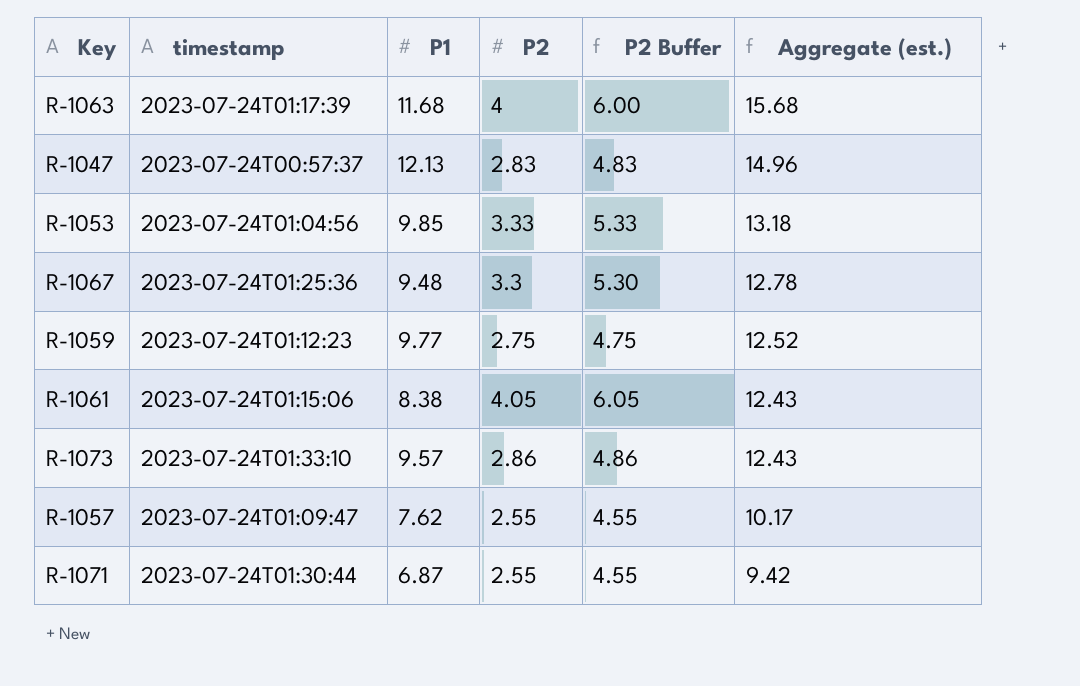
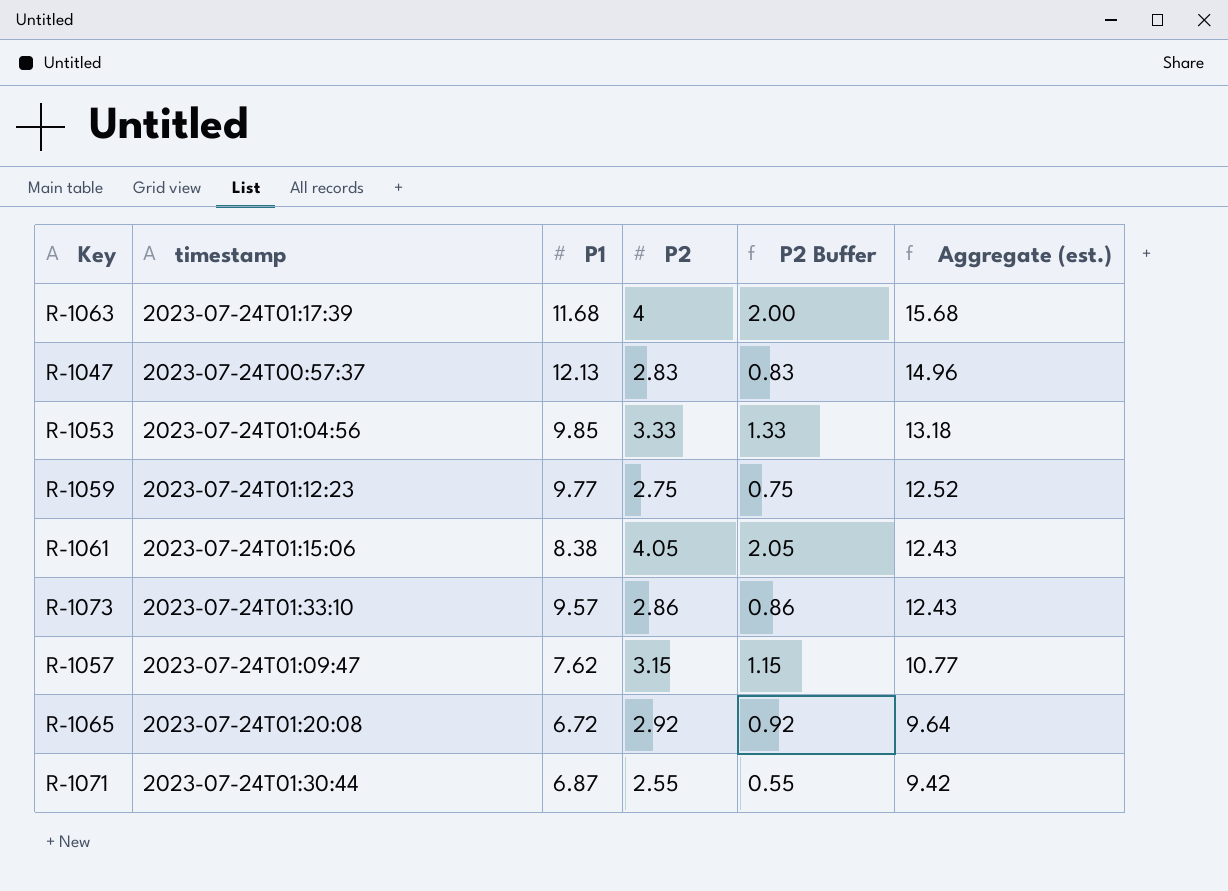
column P2 Buffer | formula: [P2] + 2 -> [P2] - 2
row R-1067: 2023-07-24T01:25:36 | 9.48 | 3.3 | 5.30 | 12.78 -> none
R-1057 | P2: 2.55 -> 3.15
R-1057 | Aggregate (est.): 10.17 -> 10.77
row R-1065: none -> 2023-07-24T01:20:08 | 6.72 | 2.92 | 0.92 | 9.64

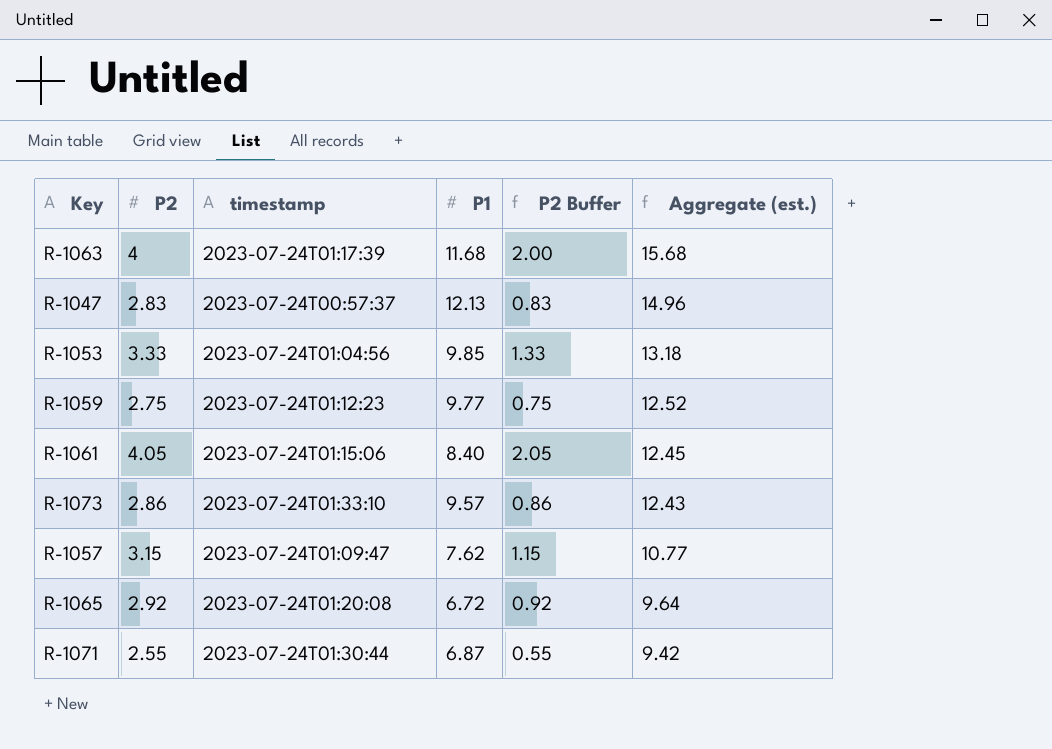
column P2 | position: 4 -> 2
R-1061 | P1: 8.38 -> 8.40
R-1061 | Aggregate (est.): 12.43 -> 12.45

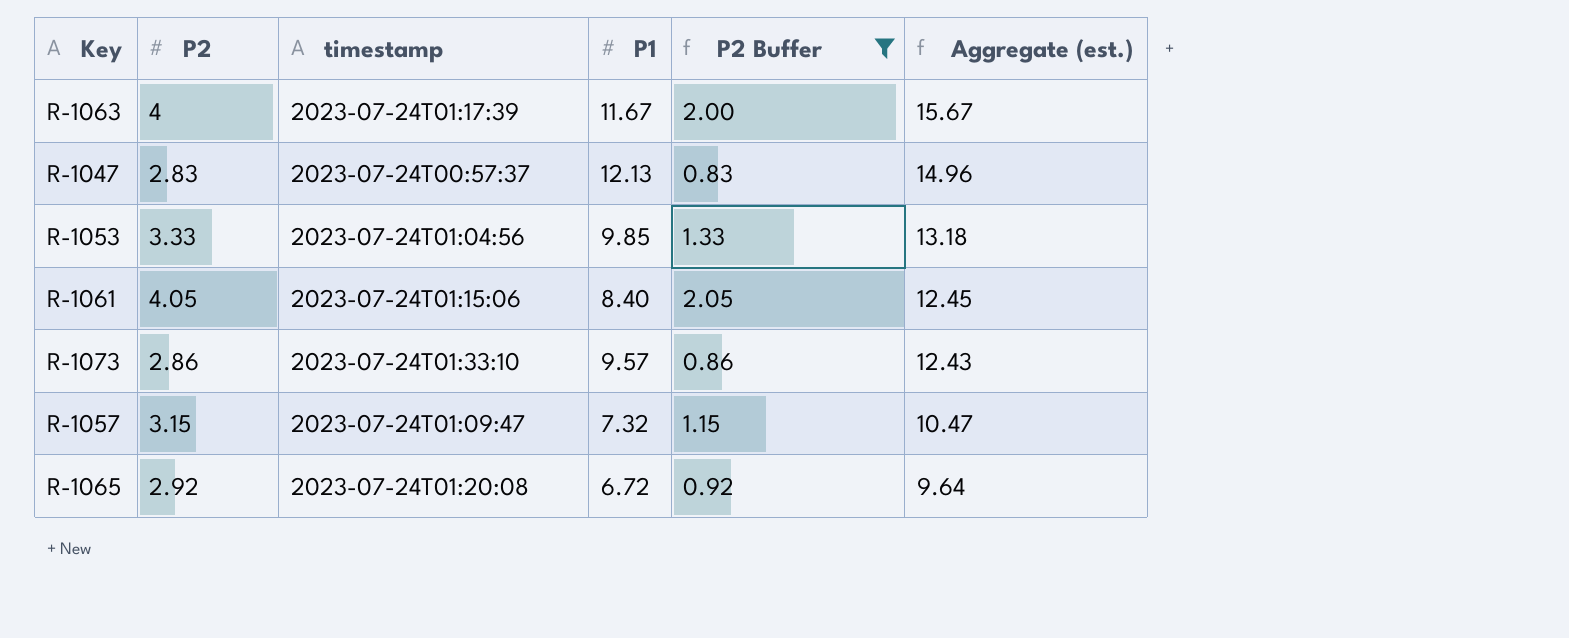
filter: none -> P2 Buffer >= 0.83
R-1063 | P1: 11.68 -> 11.67
R-1063 | Aggregate (est.): 15.68 -> 15.67
R-1057 | P1: 7.62 -> 7.32
R-1057 | Aggregate (est.): 10.77 -> 10.47

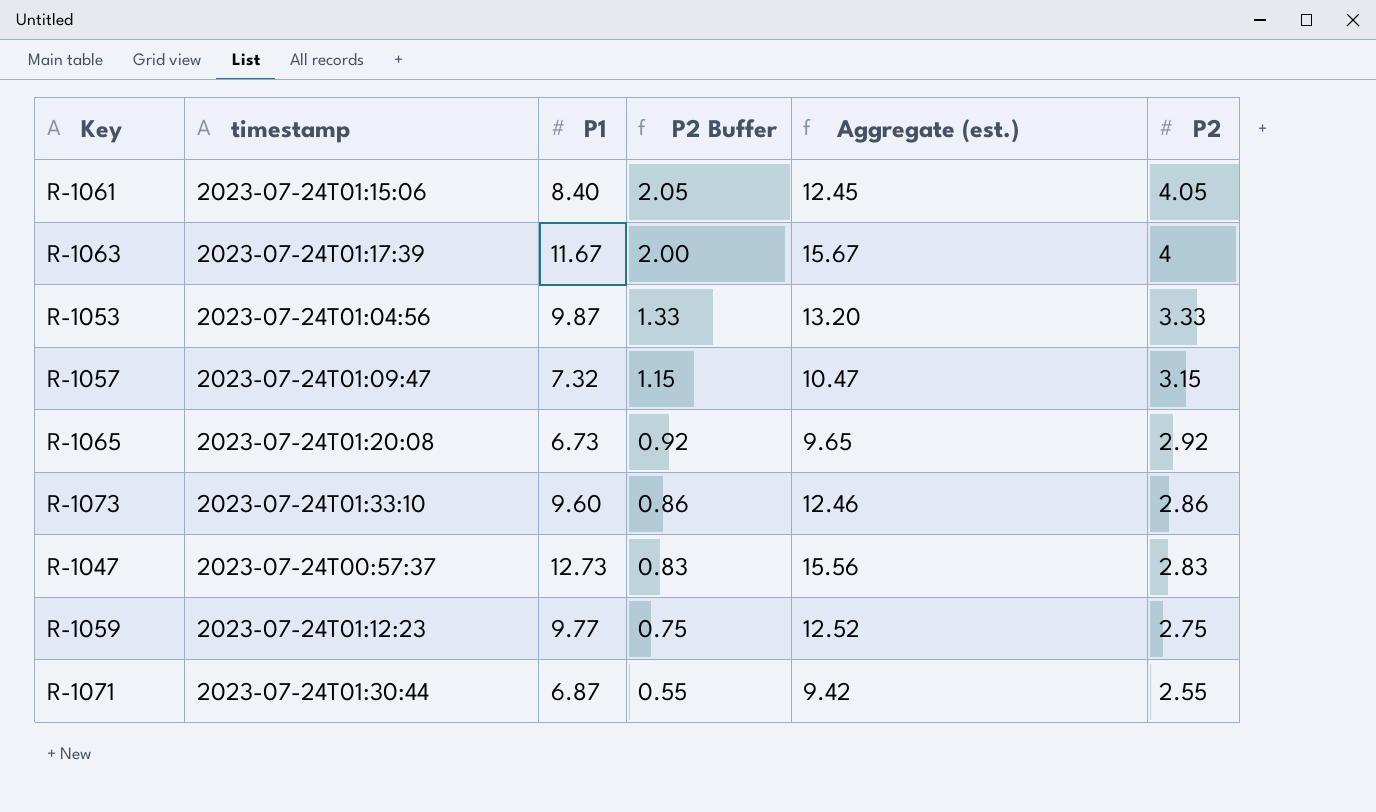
filter: P2 Buffer >= 0.83 -> none
row order: Aggregate (est.) descending -> P2 Buffer descending
column P2 | position: 2 -> 6
R-1053 | P1: 9.85 -> 9.87
R-1053 | Aggregate (est.): 13.18 -> 13.20
R-1065 | P1: 6.72 -> 6.73
R-1065 | Aggregate (est.): 9.64 -> 9.65
R-1073 | P1: 9.57 -> 9.60
R-1073 | Aggregate (est.): 12.43 -> 12.46
R-1047 | P1: 12.13 -> 12.73
R-1047 | Aggregate (est.): 14.96 -> 15.56

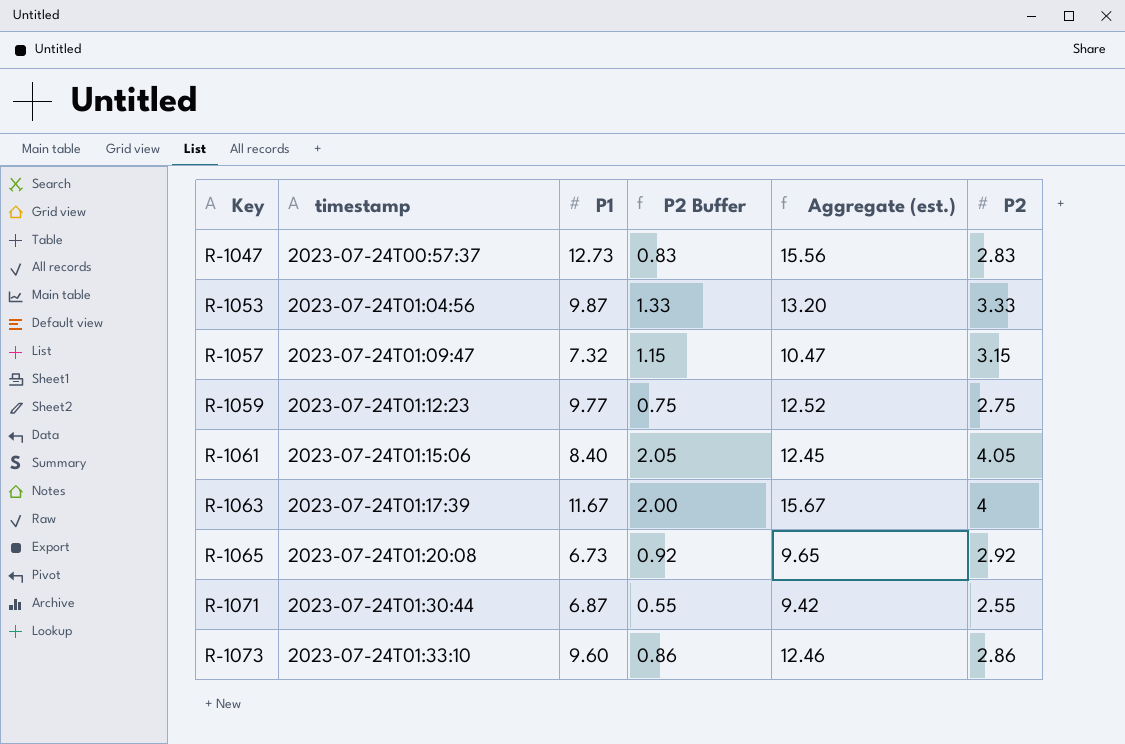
row order: P2 Buffer descending -> Key ascending

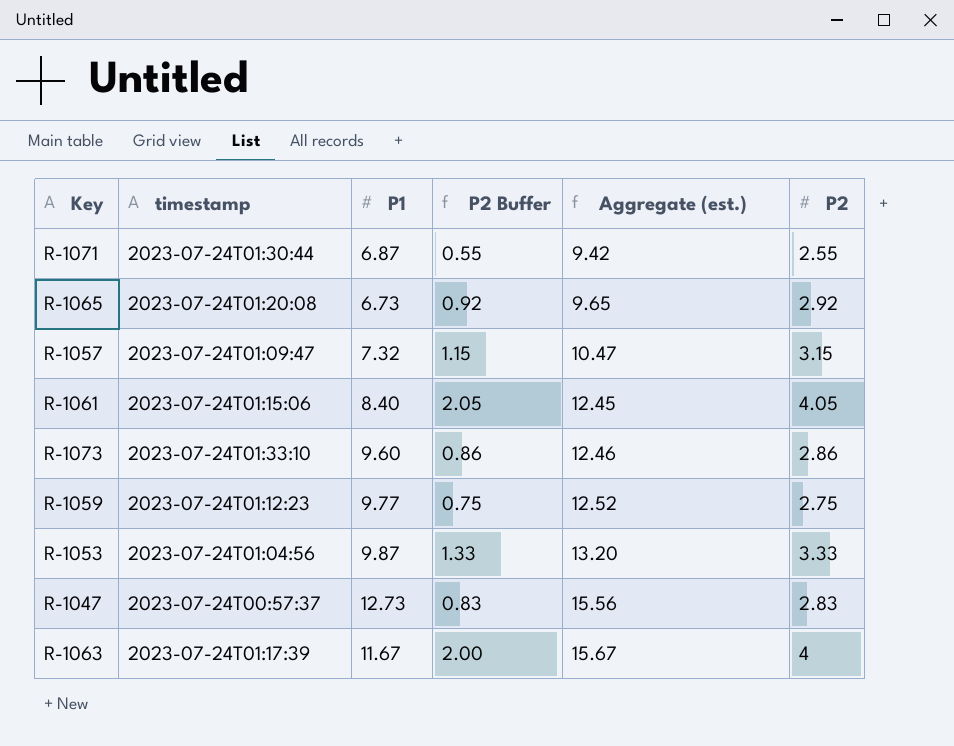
row order: Key ascending -> Aggregate (est.) ascending

